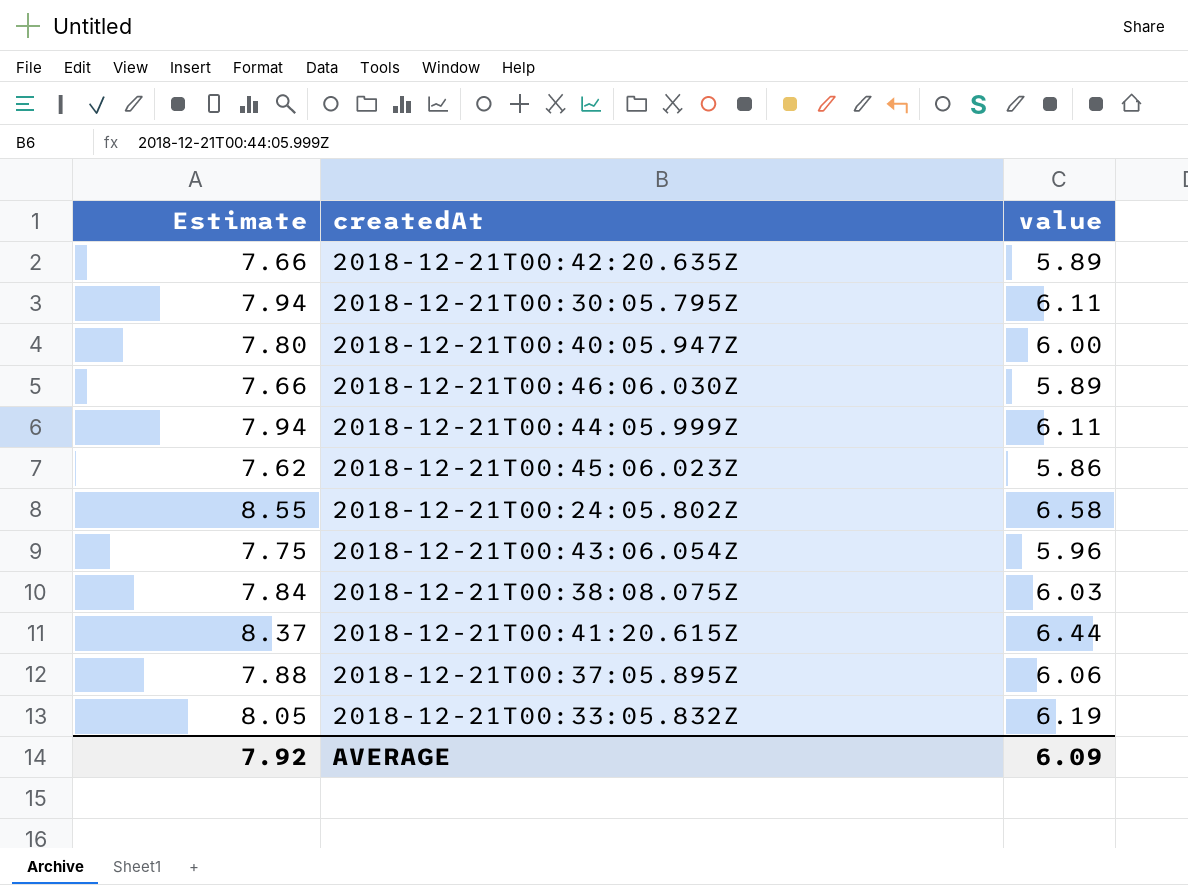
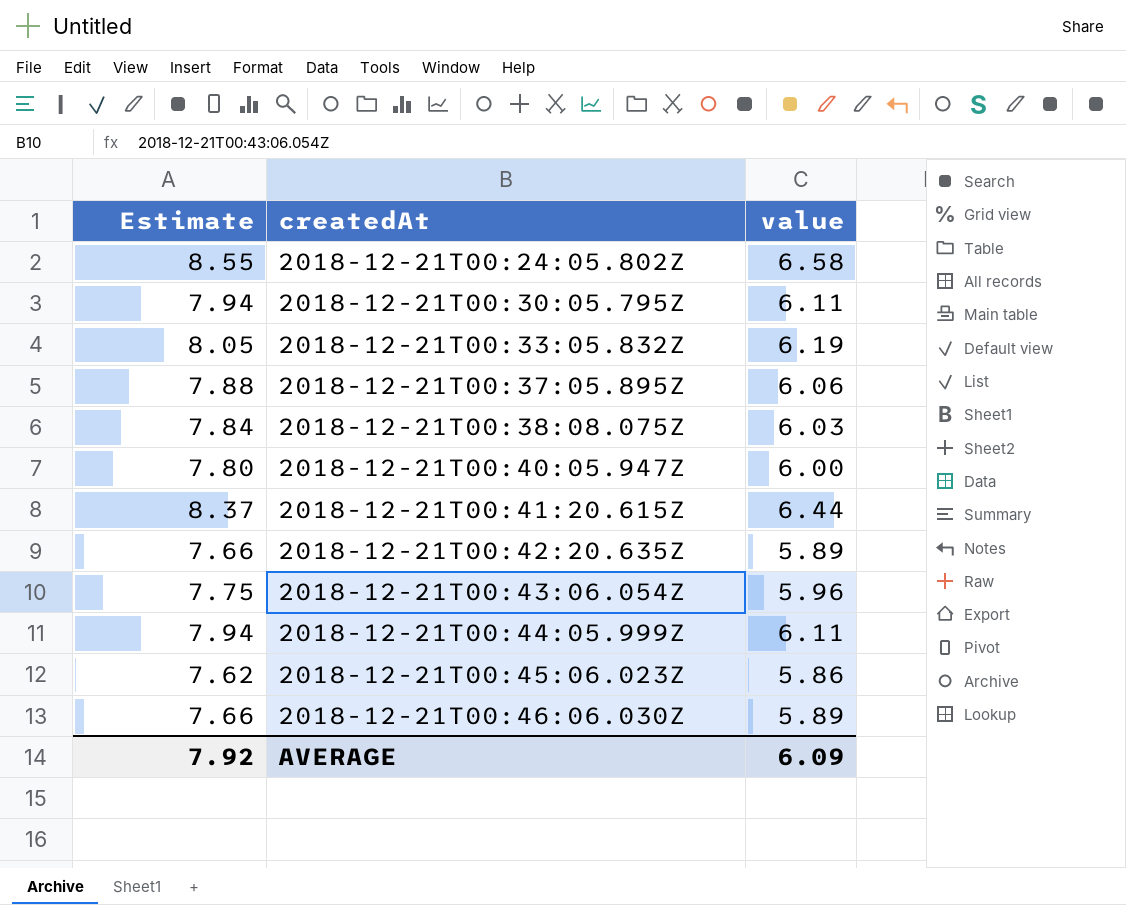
row order: none -> createdAt ascending

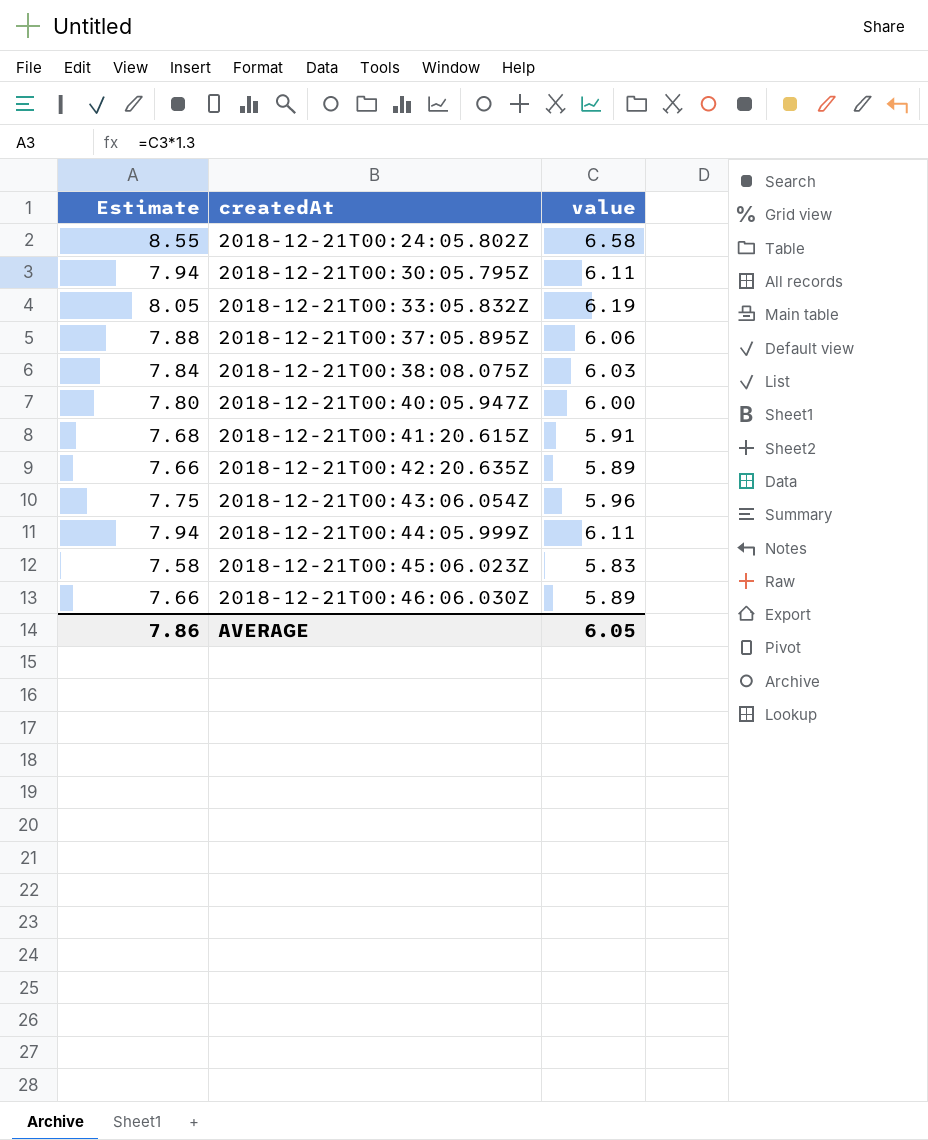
2018-12-21T00:41:20.615Z | Estimate: 8.37 -> 7.68
2018-12-21T00:41:20.615Z | value: 6.44 -> 5.91
2018-12-21T00:45:06.023Z | Estimate: 7.62 -> 7.58
2018-12-21T00:45:06.023Z | value: 5.86 -> 5.83
AVERAGE | Estimate: 7.92 -> 7.86
AVERAGE | value: 6.09 -> 6.05

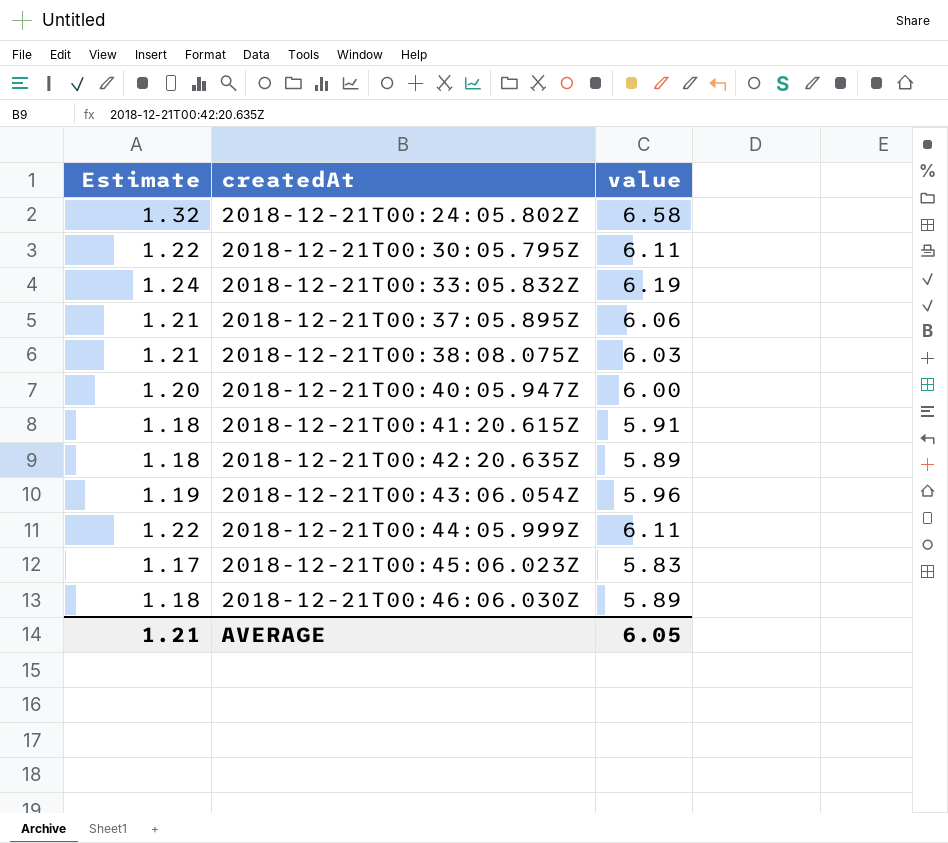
column Estimate | formula: [value] * 1.3 -> [value] * 0.2
AVERAGE | Estimate: 7.86 -> 1.21

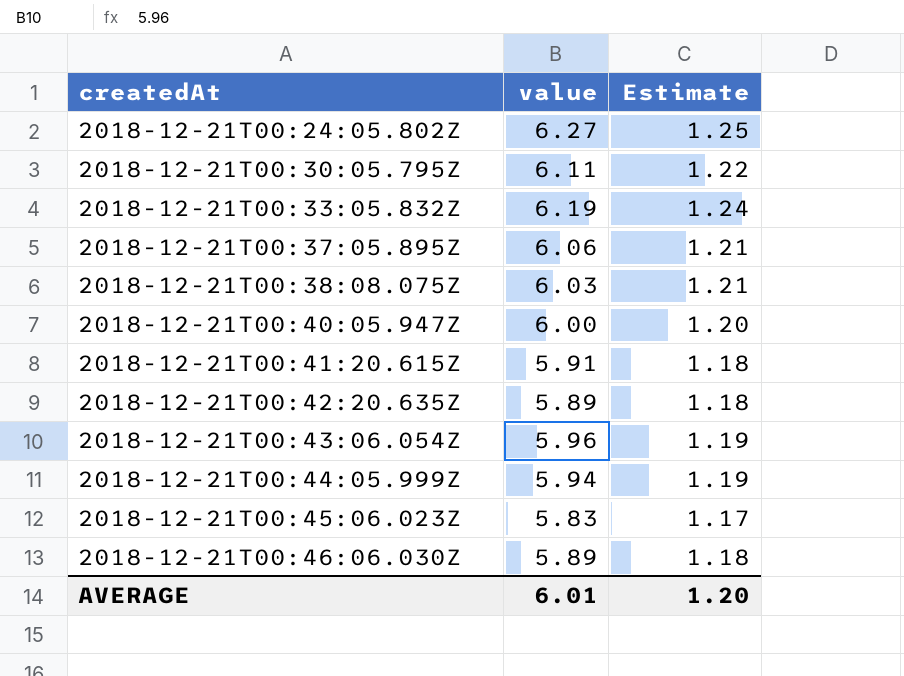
column Estimate | position: 1 -> 3
2018-12-21T00:24:05.802Z | value: 6.58 -> 6.27
2018-12-21T00:24:05.802Z | Estimate: 1.32 -> 1.25
2018-12-21T00:44:05.999Z | value: 6.11 -> 5.94
2018-12-21T00:44:05.999Z | Estimate: 1.22 -> 1.19
AVERAGE | value: 6.05 -> 6.01
AVERAGE | Estimate: 1.21 -> 1.20

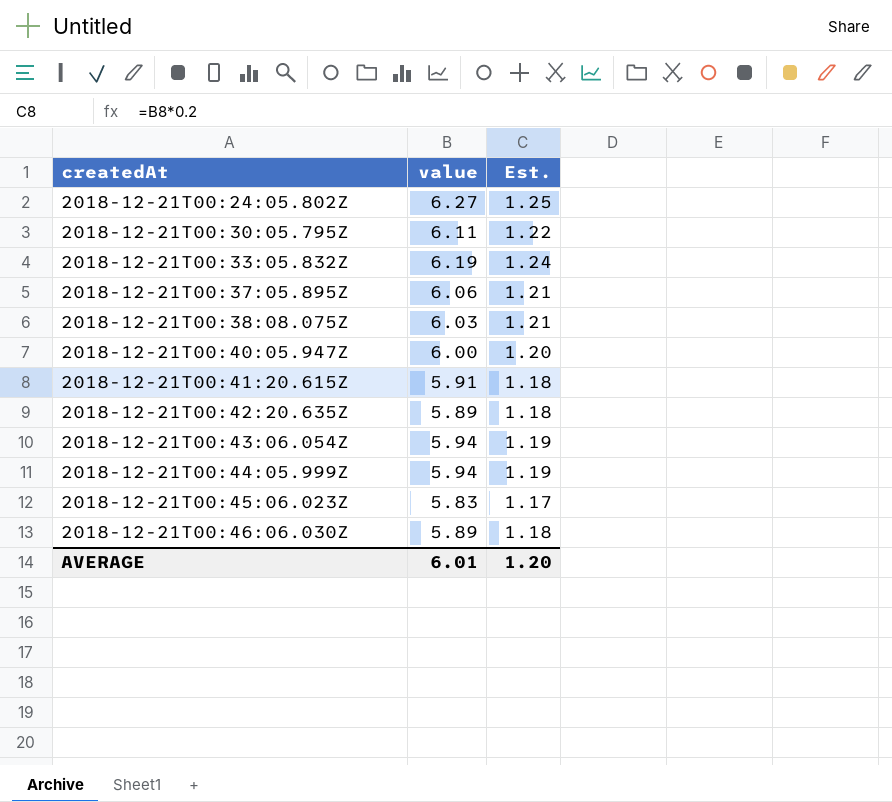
column name: Estimate -> Est.
2018-12-21T00:43:06.054Z | value: 5.96 -> 5.94

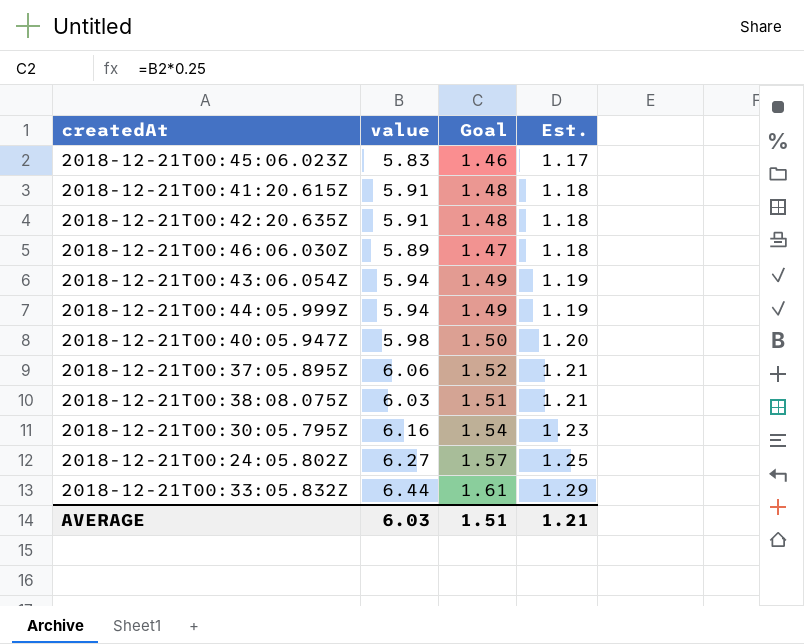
row order: createdAt ascending -> Est. ascending
column Goal | formula: none -> [value] * 0.25
2018-12-21T00:42:20.635Z | value: 5.89 -> 5.91
2018-12-21T00:40:05.947Z | value: 6.00 -> 5.98
2018-12-21T00:30:05.795Z | value: 6.11 -> 6.16
2018-12-21T00:30:05.795Z | Est.: 1.22 -> 1.23
2018-12-21T00:33:05.832Z | value: 6.19 -> 6.44
2018-12-21T00:33:05.832Z | Est.: 1.24 -> 1.29
AVERAGE | value: 6.01 -> 6.03
AVERAGE | Est.: 1.20 -> 1.21

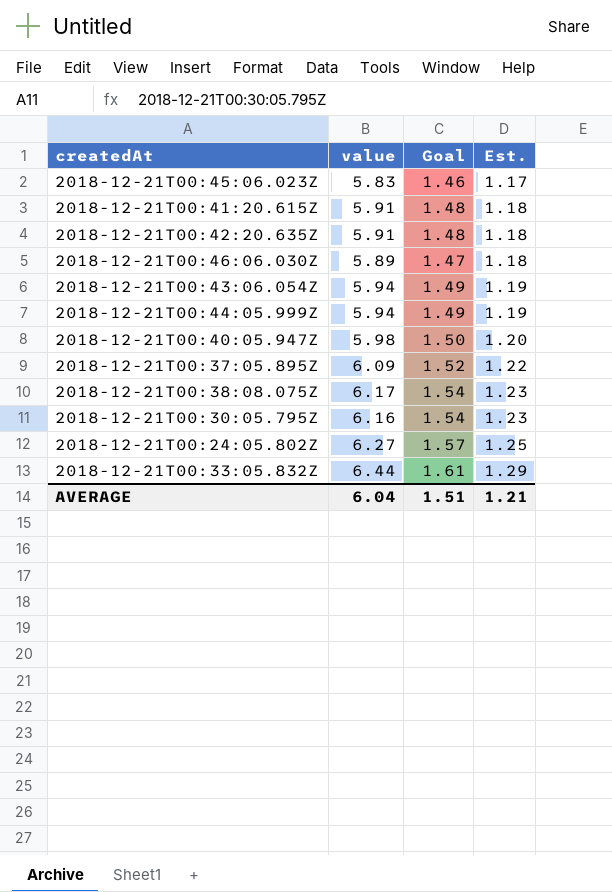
2018-12-21T00:37:05.895Z | value: 6.06 -> 6.09
2018-12-21T00:37:05.895Z | Est.: 1.21 -> 1.22
2018-12-21T00:38:08.075Z | value: 6.03 -> 6.17
2018-12-21T00:38:08.075Z | Goal: 1.51 -> 1.54
2018-12-21T00:38:08.075Z | Est.: 1.21 -> 1.23
AVERAGE | value: 6.03 -> 6.04

